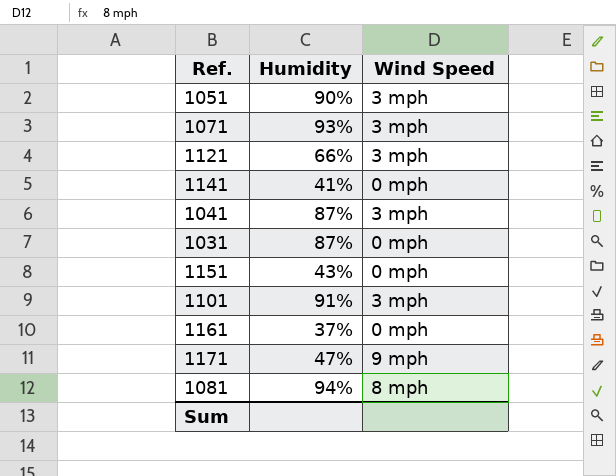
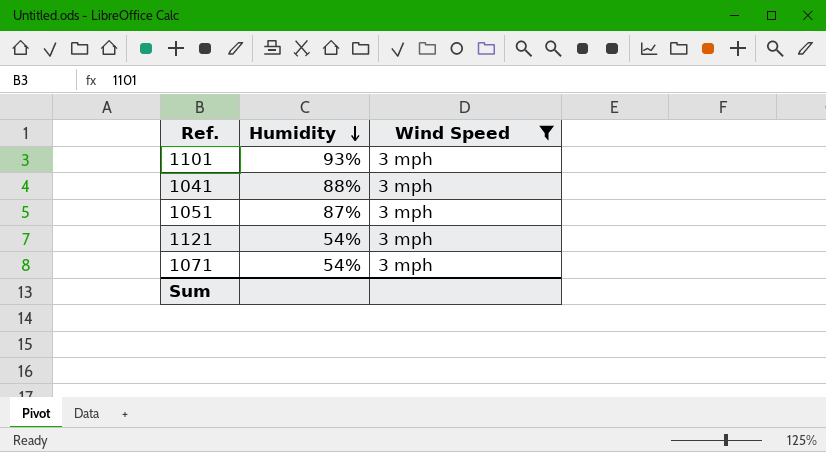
filter: none -> Wind Speed = 3 mph
row order: none -> Humidity descending
1101 | Humidity: 91% -> 93%
1041 | Humidity: 87% -> 88%
1051 | Humidity: 90% -> 87%
1121 | Humidity: 66% -> 54%
1071 | Humidity: 93% -> 54%

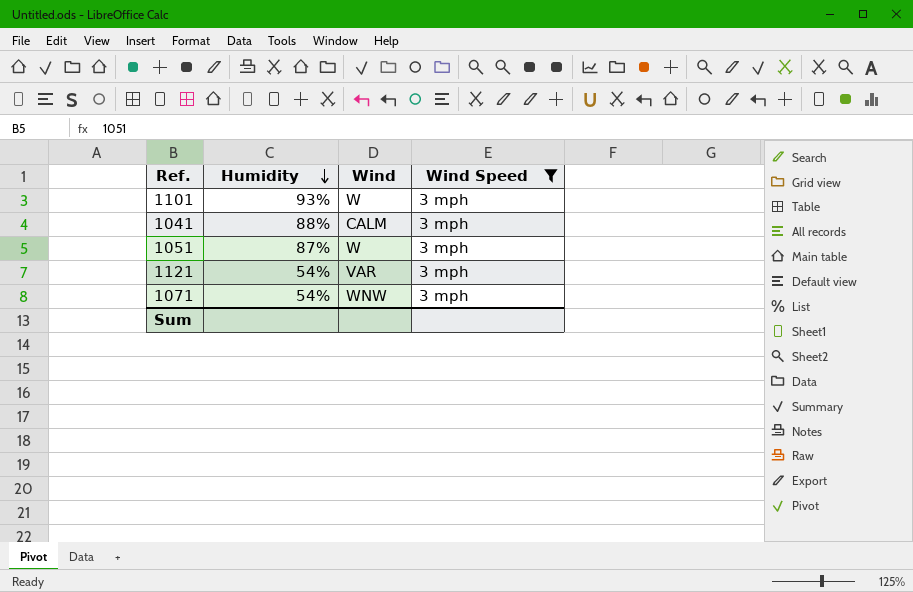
column Wind | position: none -> 3

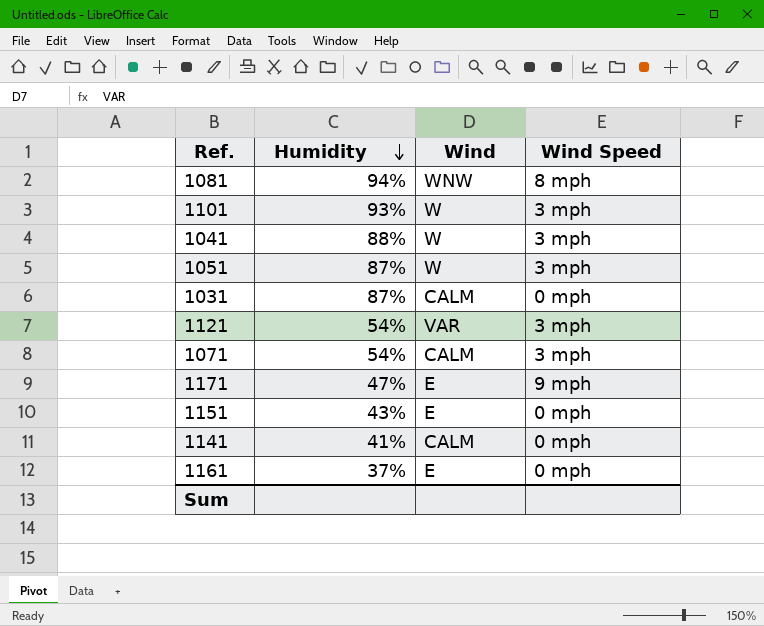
filter: Wind Speed = 3 mph -> none
1041 | Wind: CALM -> W
1071 | Wind: WNW -> CALM

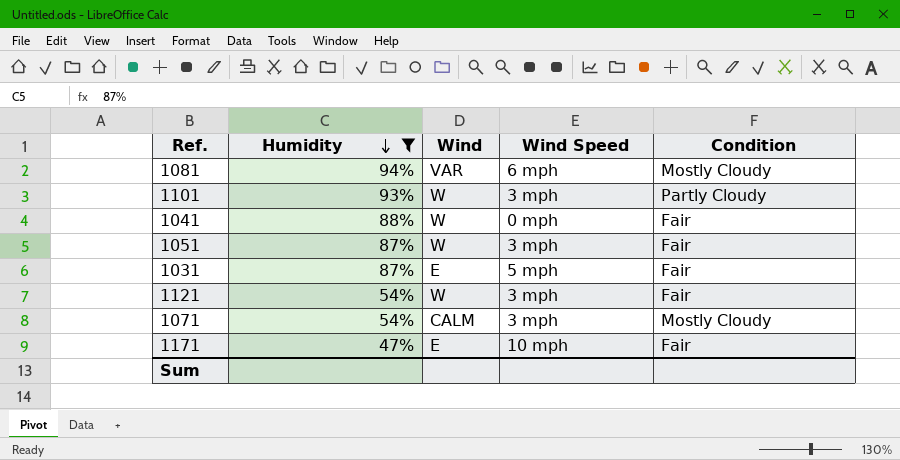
filter: none -> Humidity >= 47%
column Condition | position: none -> 5
1081 | Wind: WNW -> VAR
1081 | Wind Speed: 8 mph -> 6 mph
1041 | Wind Speed: 3 mph -> 0 mph
1031 | Wind: CALM -> E
1031 | Wind Speed: 0 mph -> 5 mph
1121 | Wind: VAR -> W
1171 | Wind Speed: 9 mph -> 10 mph

